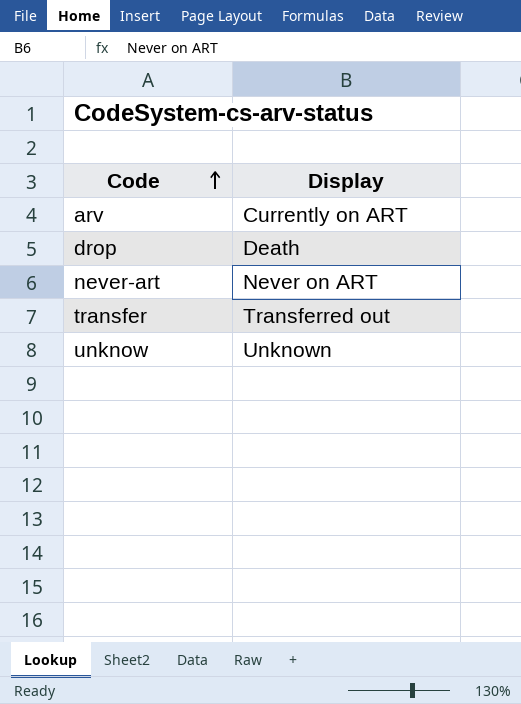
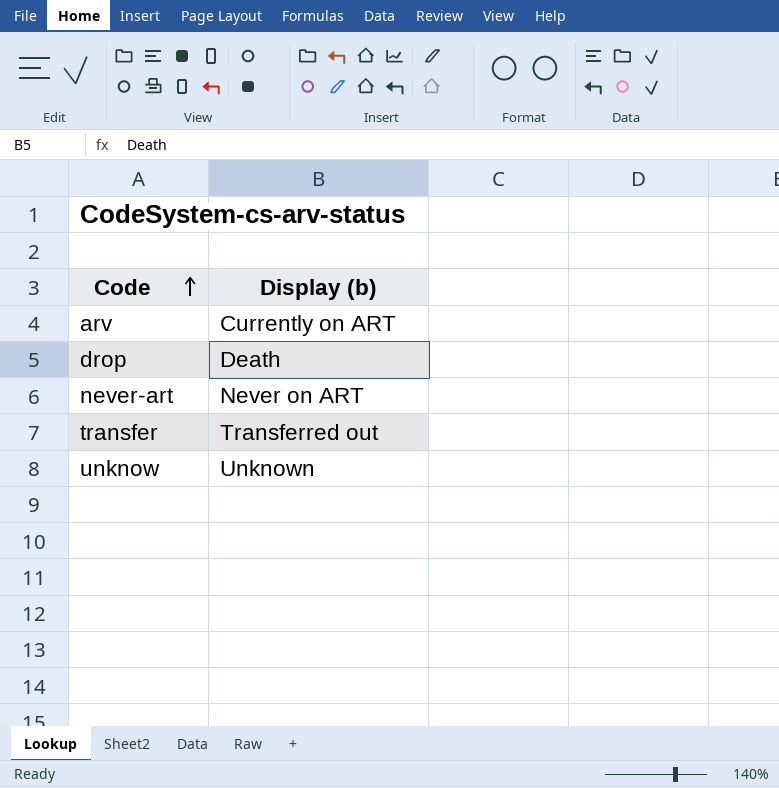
column name: Display -> Display (b)

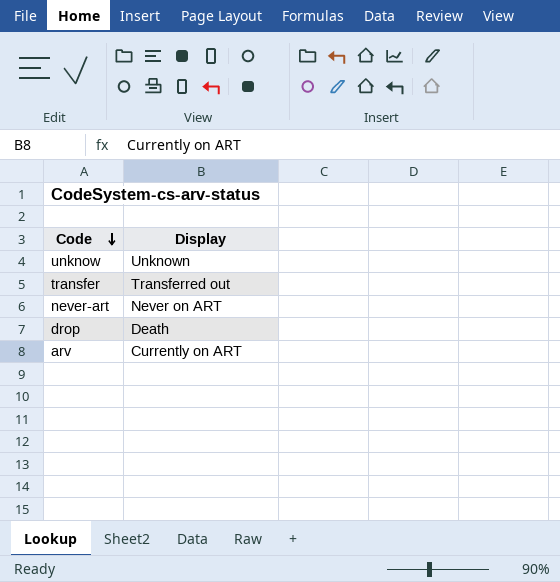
row order: Code ascending -> Code descending
column name: Display (b) -> Display

